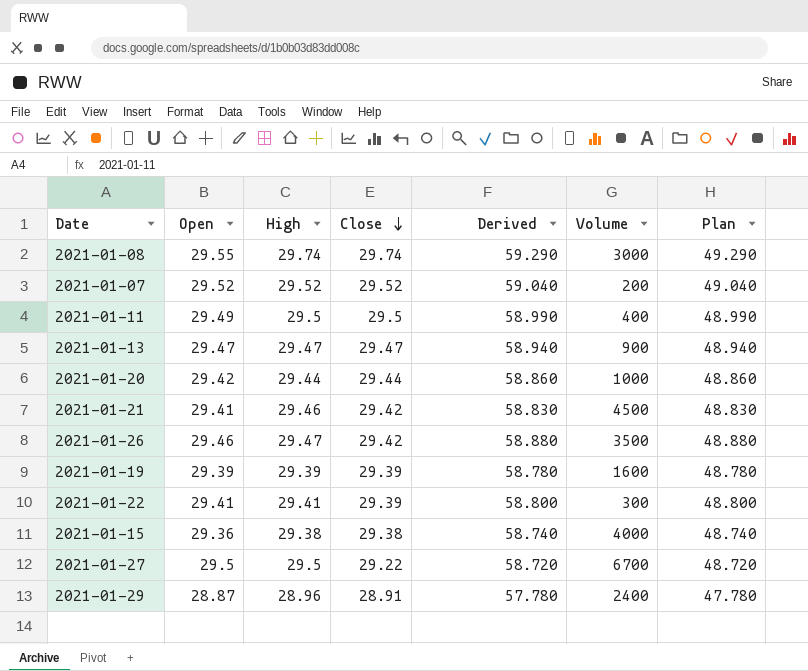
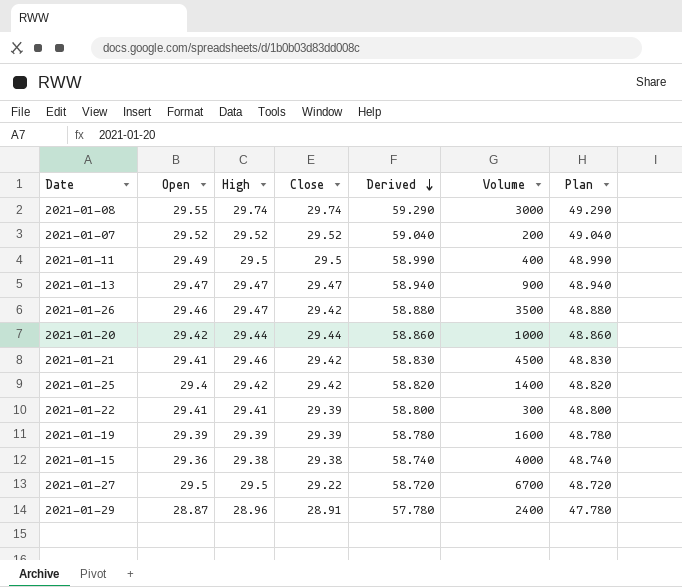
row order: Close descending -> Derived descending
row 2021-01-25: none -> 29.4 | 29.42 | 29.42 | 58.820 | 1400 | 48.820

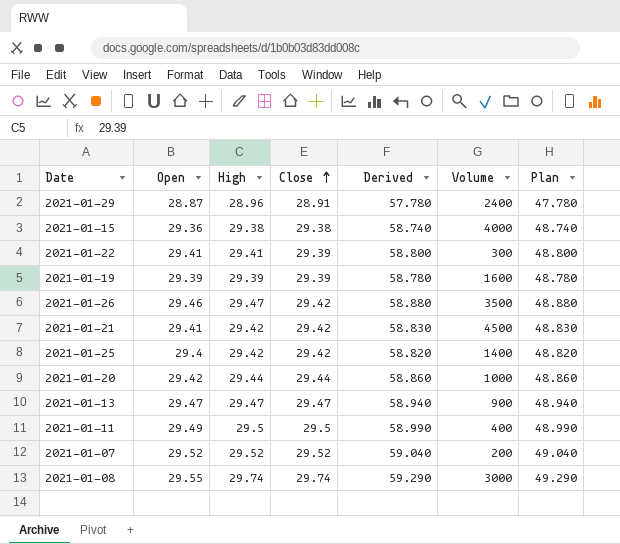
row order: Derived descending -> Close ascending
row 2021-01-27: 29.5 | 29.5 | 29.22 | 58.720 | 6700 | 48.720 -> none
2021-01-21 | High: 29.46 -> 29.42

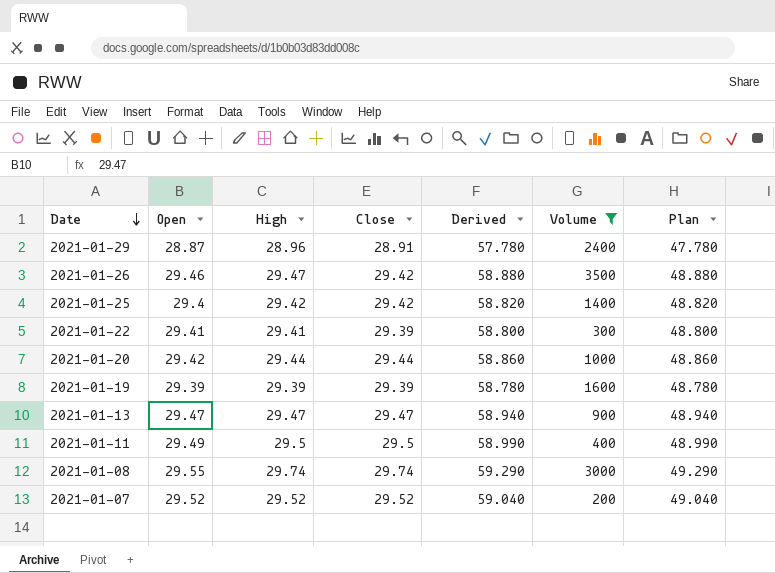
filter: none -> Volume <= 3500
row order: Close ascending -> Date descending

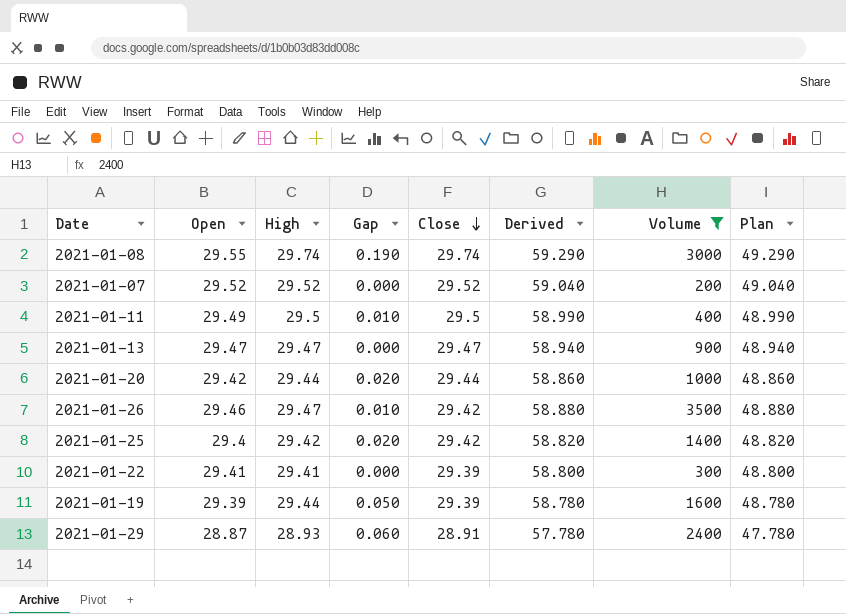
row order: Date descending -> Close descending
column Gap | formula: none -> [High] - [Open]
2021-01-19 | High: 29.39 -> 29.44
2021-01-29 | High: 28.96 -> 28.93

